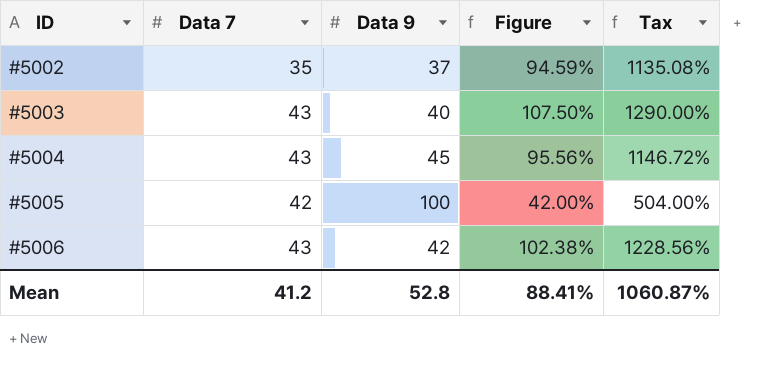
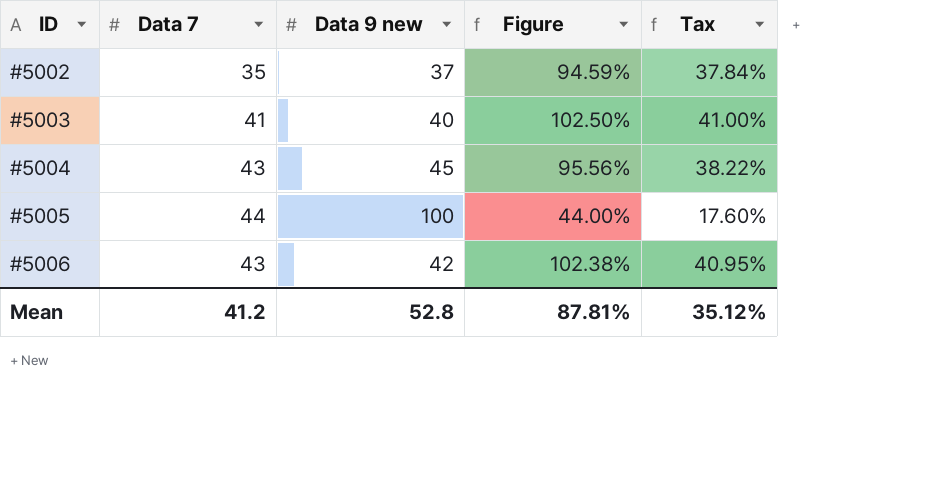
column name: Data 9 -> Data 9 new
column Tax | formula: [Figure] * 12 -> [Figure] * 0.4
#5003 | Data 7: 43 -> 41
#5003 | Figure: 107.50% -> 102.50%
#5005 | Data 7: 42 -> 44
#5005 | Figure: 42.00% -> 44.00%
Mean | Figure: 88.41% -> 87.81%
Mean | Tax: 1060.87% -> 35.12%

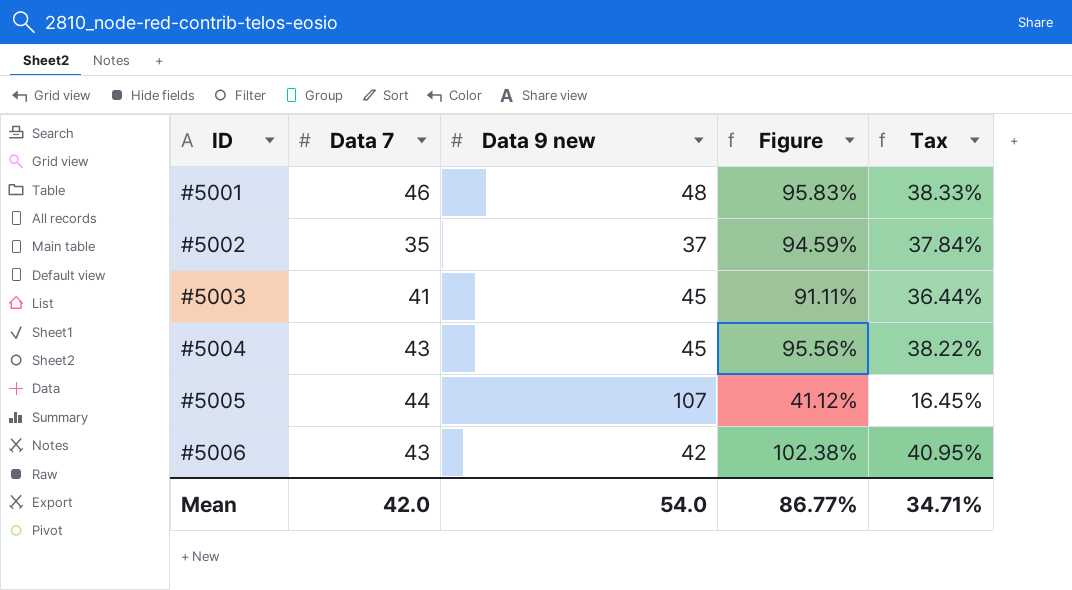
row #5001: none -> 46 | 48 | 95.83% | 38.33%
#5003 | Data 9 new: 40 -> 45
#5003 | Figure: 102.50% -> 91.11%
#5003 | Tax: 41.00% -> 36.44%
#5005 | Data 9 new: 100 -> 107
#5005 | Figure: 44.00% -> 41.12%
#5005 | Tax: 17.60% -> 16.45%
Mean | Data 7: 41.2 -> 42.0
Mean | Data 9 new: 52.8 -> 54.0
Mean | Figure: 87.81% -> 86.77%
Mean | Tax: 35.12% -> 34.71%

